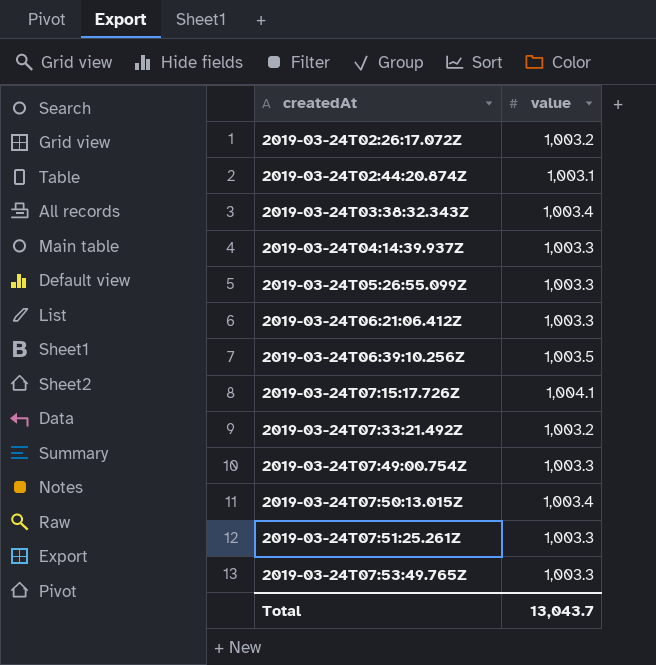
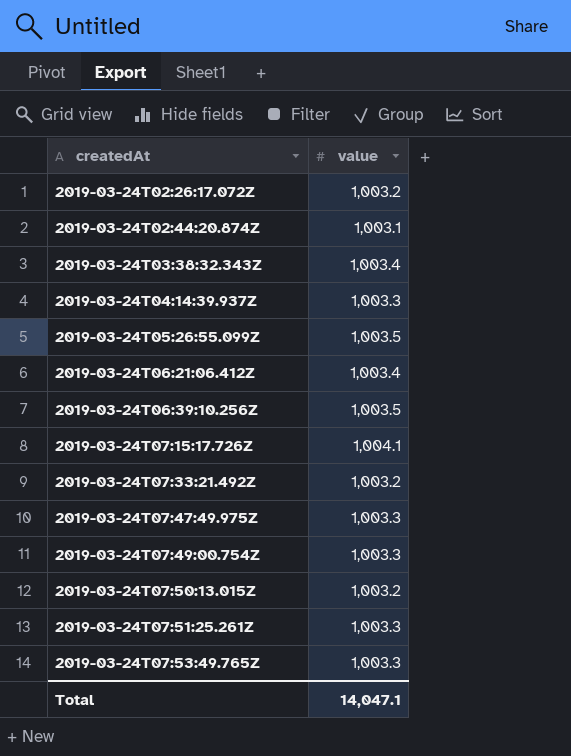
2019-03-24T05:26:55.099Z | value: 1,003.3 -> 1,003.5
2019-03-24T06:21:06.412Z | value: 1,003.3 -> 1,003.4
row 2019-03-24T07:47:49.975Z: none -> 1,003.3
2019-03-24T07:50:13.015Z | value: 1,003.4 -> 1,003.2
Total | value: 13,043.7 -> 14,047.1

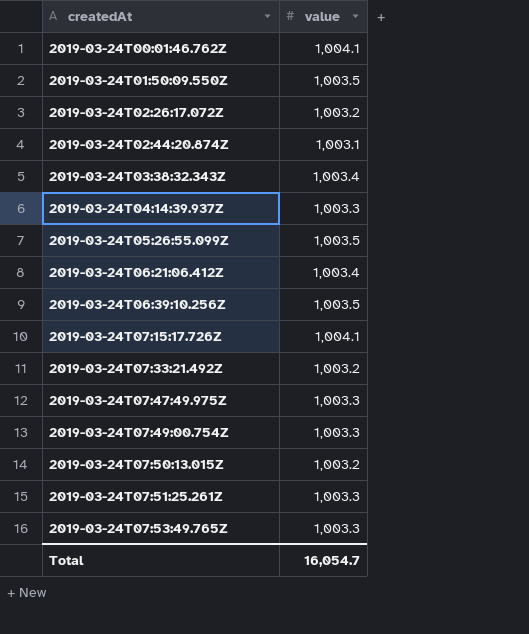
row 2019-03-24T00:01:46.762Z: none -> 1,004.1
row 2019-03-24T01:50:09.550Z: none -> 1,003.5
Total | value: 14,047.1 -> 16,054.7

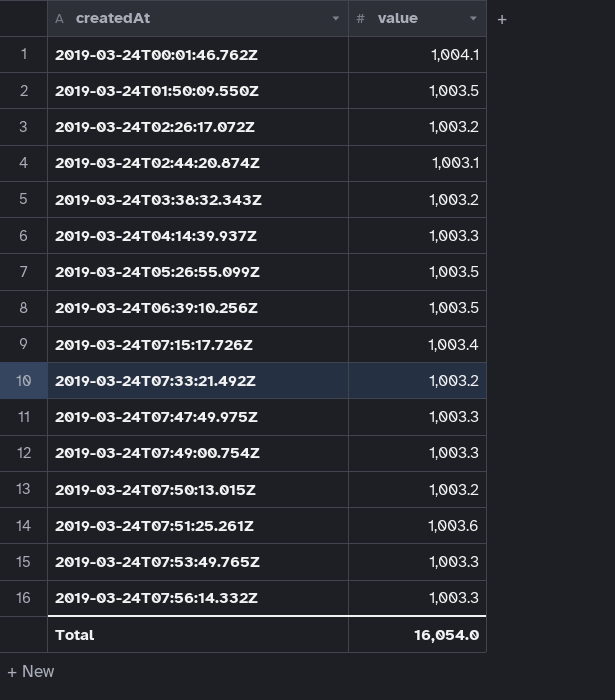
row 2019-03-24T06:21:06.412Z: 1,003.4 -> none
2019-03-24T03:38:32.343Z | value: 1,003.4 -> 1,003.2
2019-03-24T07:15:17.726Z | value: 1,004.1 -> 1,003.4
2019-03-24T07:51:25.261Z | value: 1,003.3 -> 1,003.6
row 2019-03-24T07:56:14.332Z: none -> 1,003.3
Total | value: 16,054.7 -> 16,054.0

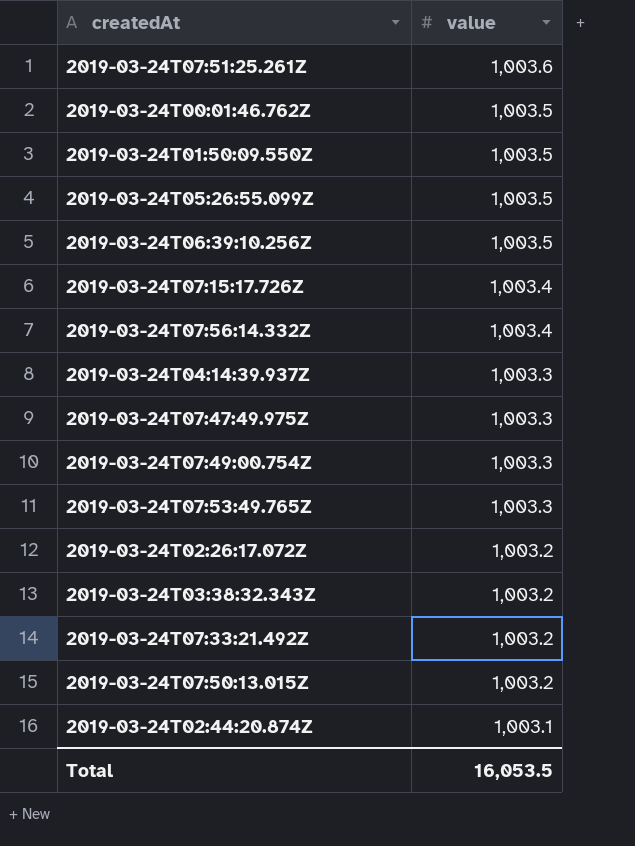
row order: createdAt ascending -> value descending
2019-03-24T00:01:46.762Z | value: 1,004.1 -> 1,003.5
2019-03-24T07:56:14.332Z | value: 1,003.3 -> 1,003.4
Total | value: 16,054.0 -> 16,053.5

